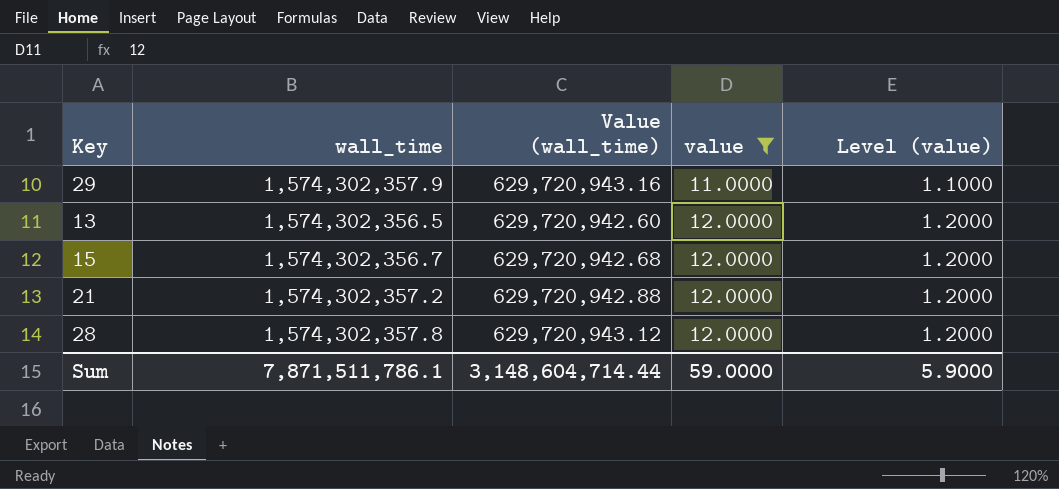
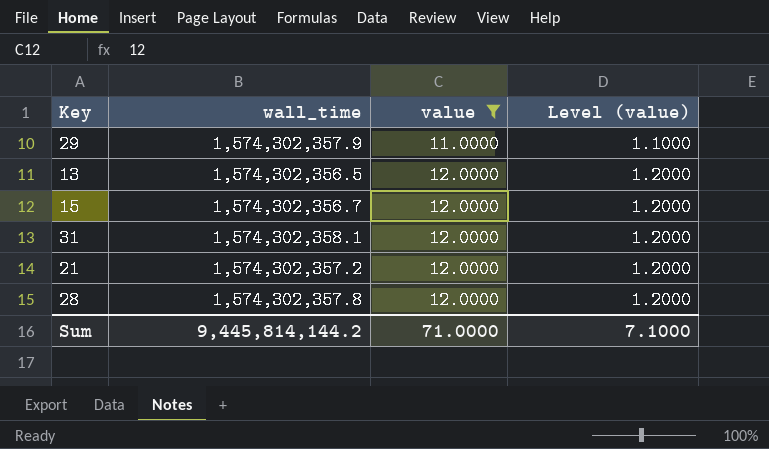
column Value (wall_time) | formula: [wall_time] * 0.4 -> none
row 31: none -> 1,574,302,358.1 | 12.0000 | 1.2000
Sum | wall_time: 7,871,511,786.1 -> 9,445,814,144.2
Sum | value: 59.0000 -> 71.0000
Sum | Level (value): 5.9000 -> 7.1000

